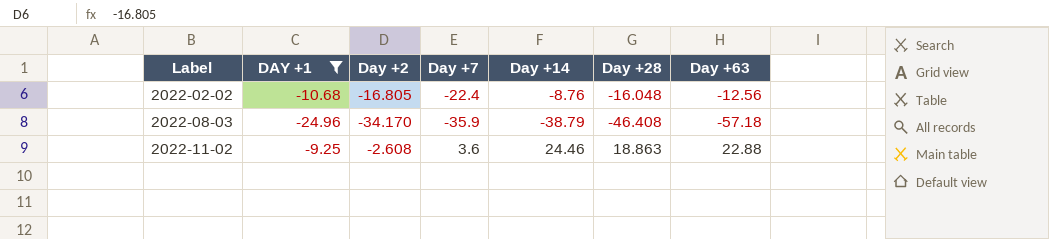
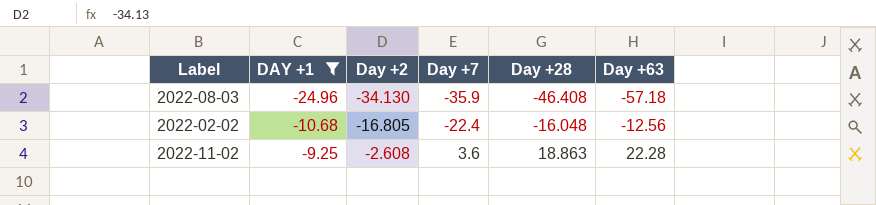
row order: Label ascending -> DAY +1 ascending
column Day +14 | position: 5 -> none
2022-08-03 | Day +2: -34.170 -> -34.130
2022-11-02 | Day +63: 22.88 -> 22.28

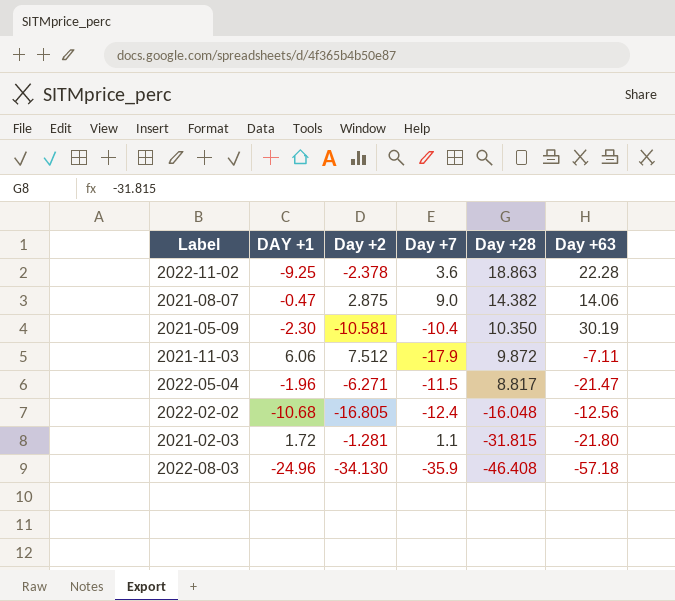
filter: DAY +1 <= -9.25 -> none
row order: DAY +1 ascending -> Day +28 descending
2022-11-02 | Day +2: -2.608 -> -2.378
2022-02-02 | Day +7: -22.4 -> -12.4

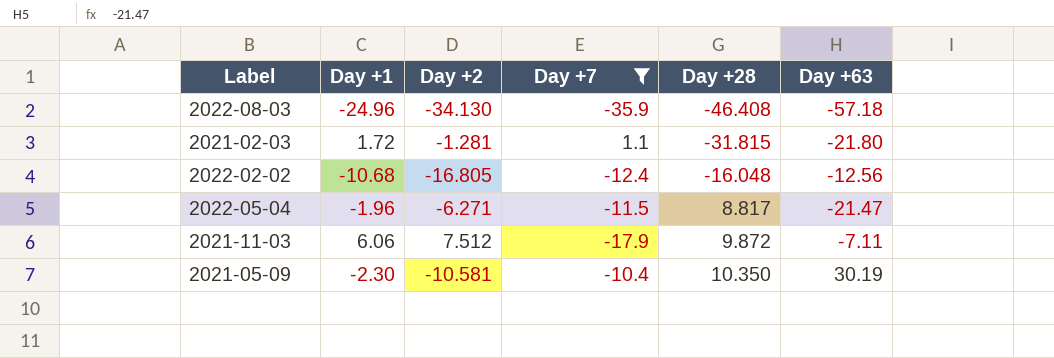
filter: none -> Day +7 <= 1.1
row order: Day +28 descending -> Day +28 ascending
column name: DAY +1 -> Day +1

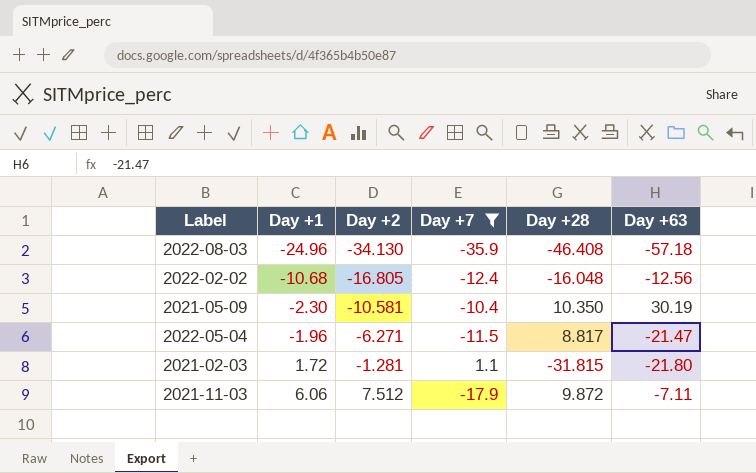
row order: Day +28 ascending -> Day +1 ascending

